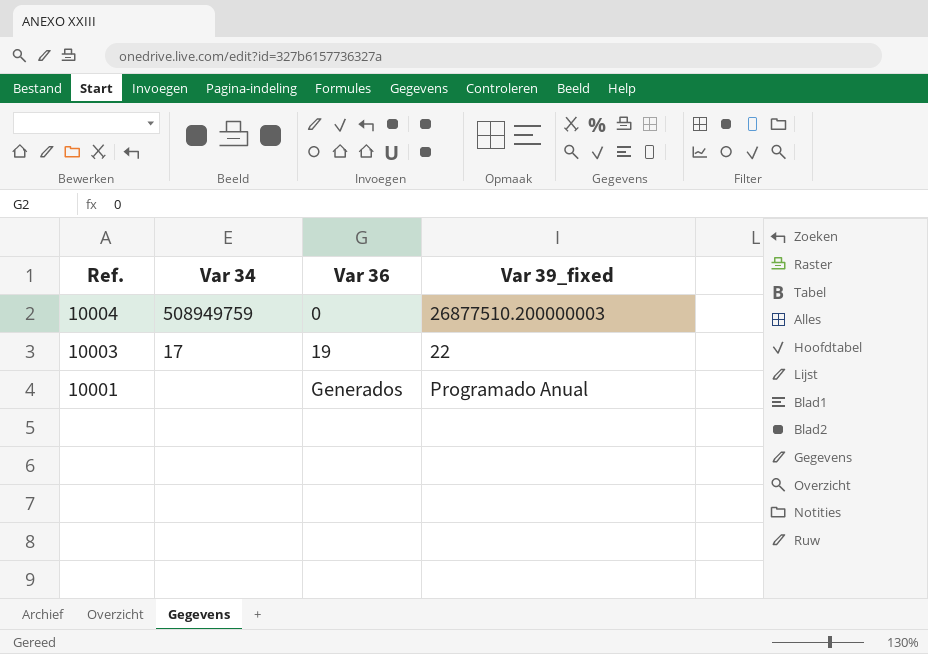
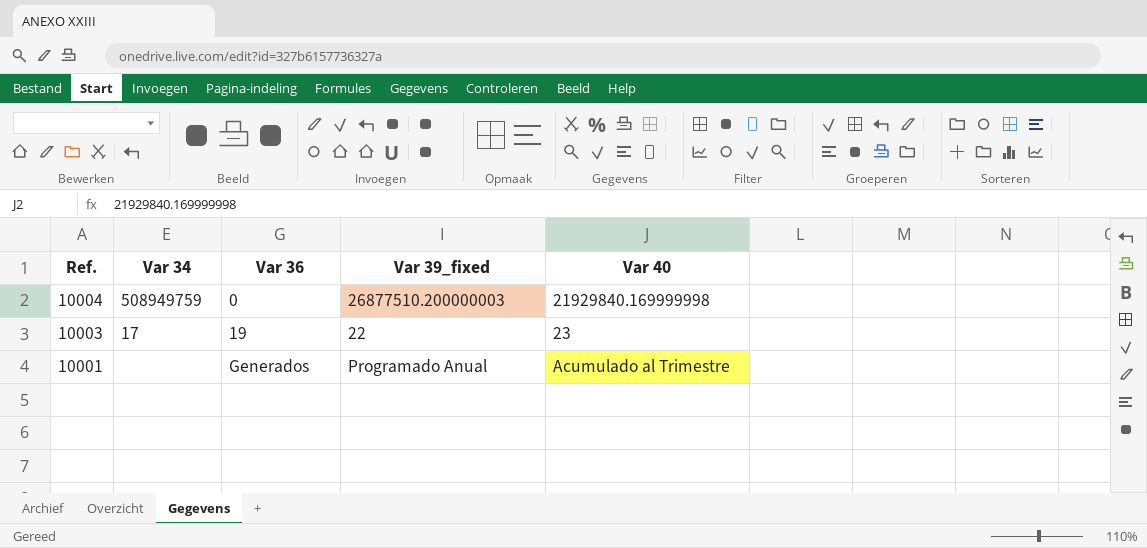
column Var 40 | position: none -> 5

